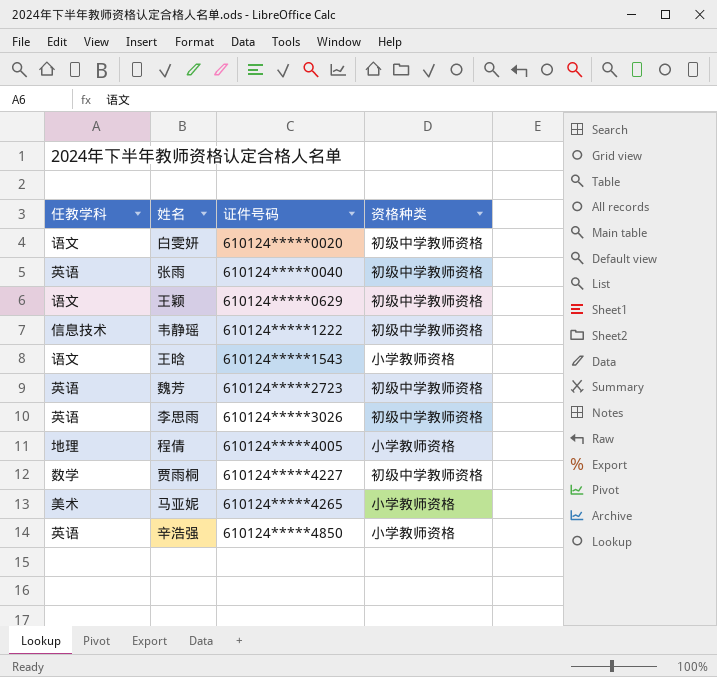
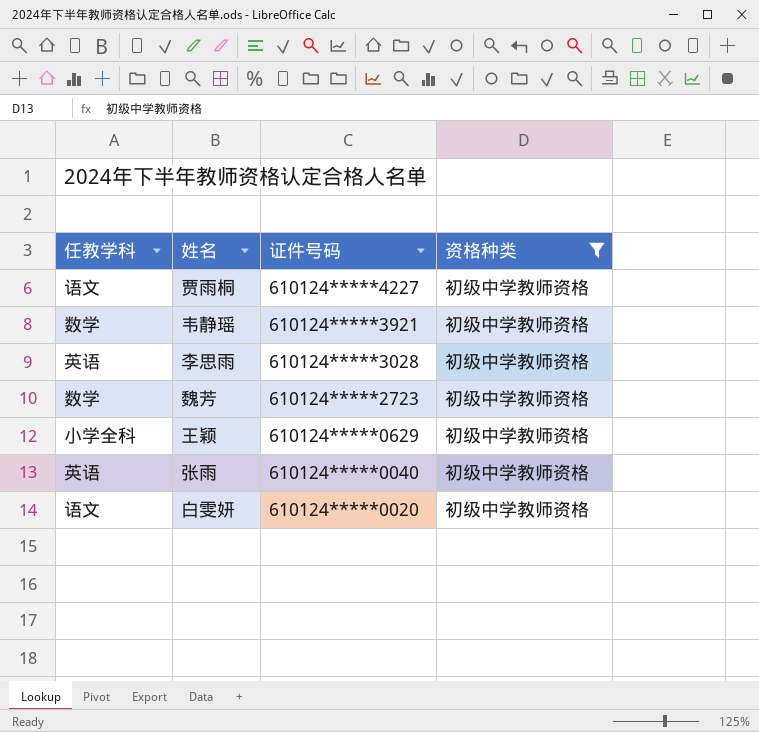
filter: none -> 资格种类 = 初级中学教师资格
row order: 证件号码 ascending -> 证件号码 descending
贾雨桐 | 任教学科: 数学 -> 语文
韦静瑶 | 任教学科: 信息技术 -> 数学
韦静瑶 | 证件号码: 610124*****1222 -> 610124*****3921
李思雨 | 证件号码: 610124*****3026 -> 610124*****3028
魏芳 | 任教学科: 英语 -> 数学
王颖 | 任教学科: 语文 -> 小学全科

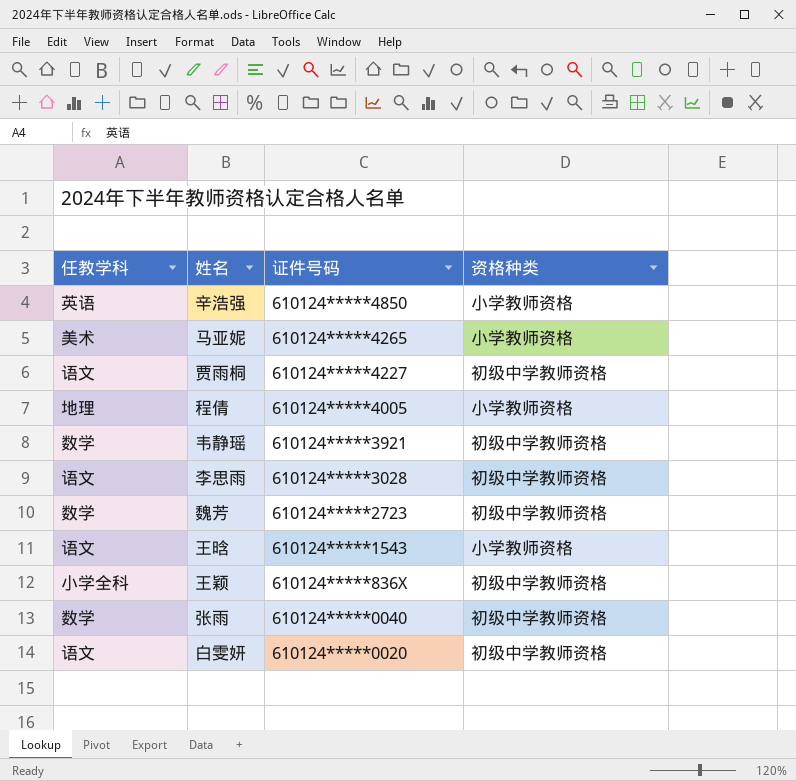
filter: 资格种类 = 初级中学教师资格 -> none
李思雨 | 任教学科: 英语 -> 语文
王颖 | 证件号码: 610124*****0629 -> 610124*****836X
张雨 | 任教学科: 英语 -> 数学

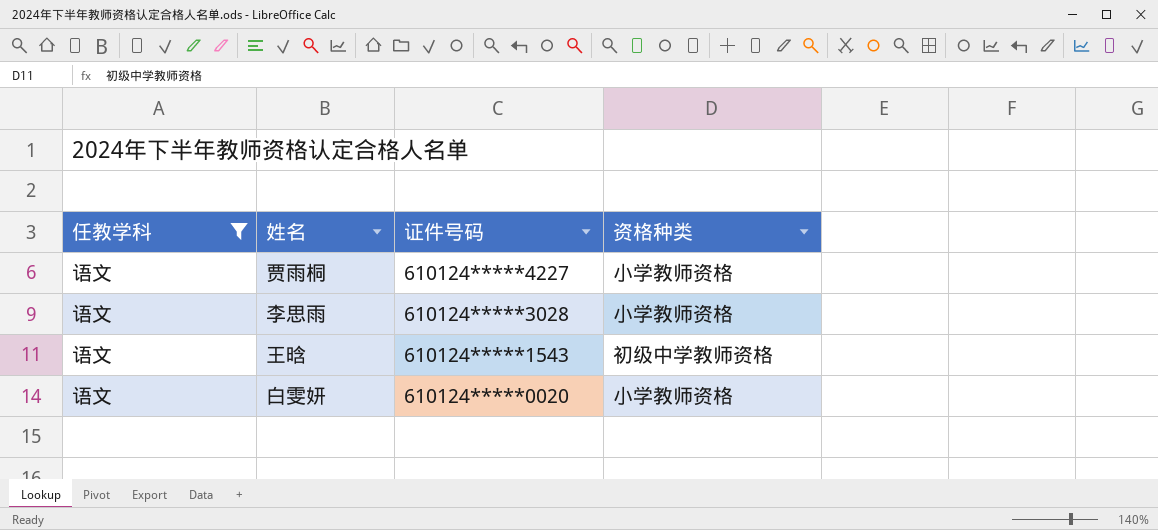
filter: none -> 任教学科 = 语文
贾雨桐 | 资格种类: 初级中学教师资格 -> 小学教师资格
李思雨 | 资格种类: 初级中学教师资格 -> 小学教师资格
王晗 | 资格种类: 小学教师资格 -> 初级中学教师资格
白雯妍 | 资格种类: 初级中学教师资格 -> 小学教师资格

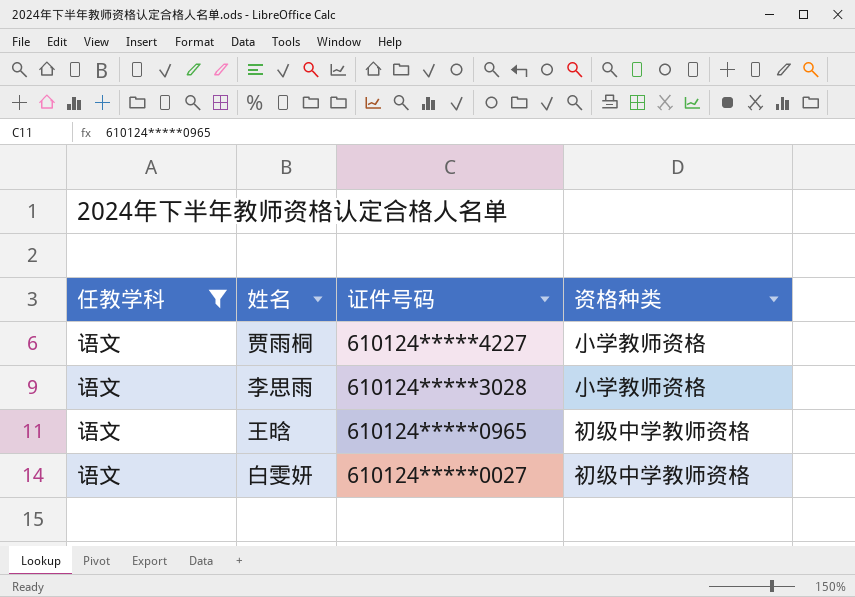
王晗 | 证件号码: 610124*****1543 -> 610124*****0965
白雯妍 | 证件号码: 610124*****0020 -> 610124*****0027
白雯妍 | 资格种类: 小学教师资格 -> 初级中学教师资格

